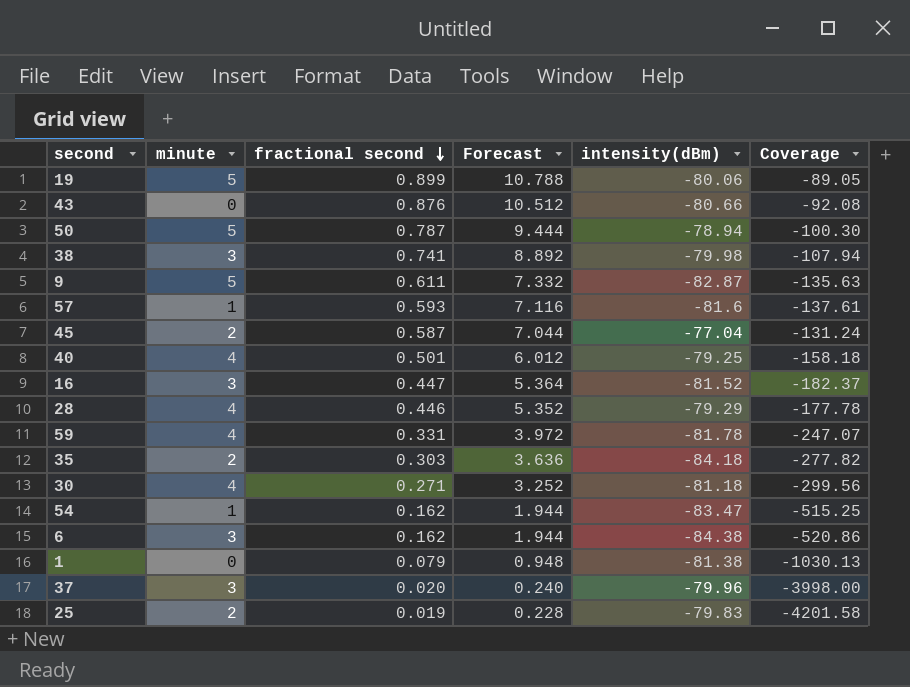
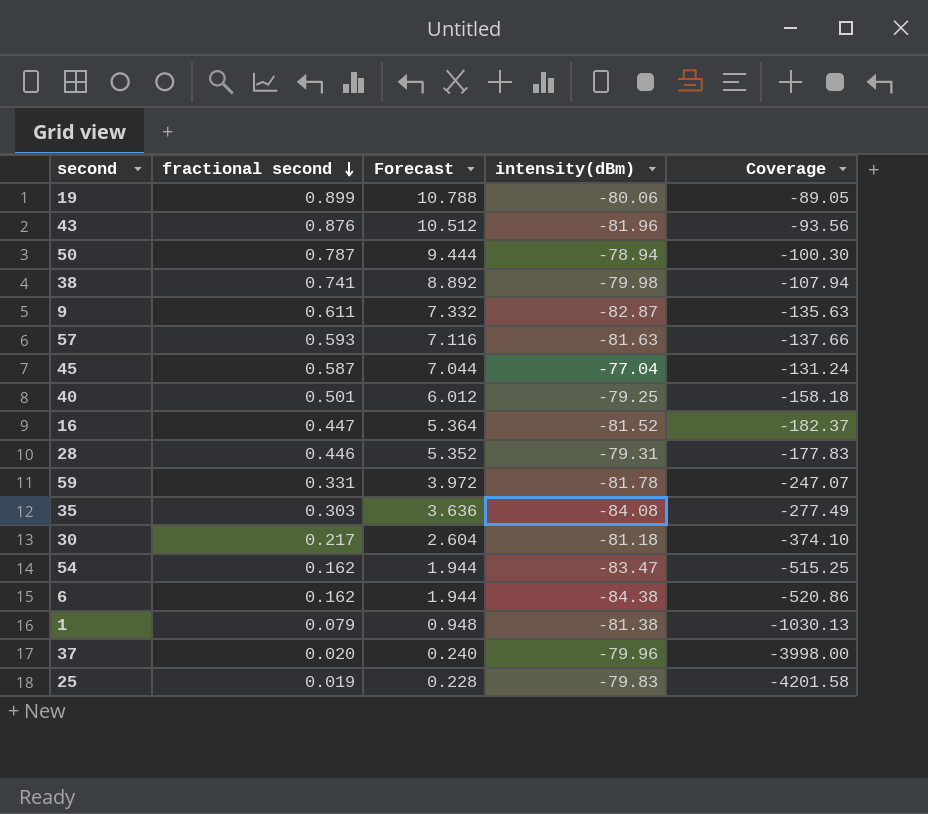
column minute | position: 2 -> none
43 | intensity(dBm): -80.66 -> -81.96
43 | Coverage: -92.08 -> -93.56
57 | intensity(dBm): -81.6 -> -81.63
57 | Coverage: -137.61 -> -137.66
28 | intensity(dBm): -79.29 -> -79.31
28 | Coverage: -177.78 -> -177.83
35 | intensity(dBm): -84.18 -> -84.08
35 | Coverage: -277.82 -> -277.49
30 | fractional second: 0.271 -> 0.217
30 | Forecast: 3.252 -> 2.604
30 | Coverage: -299.56 -> -374.10

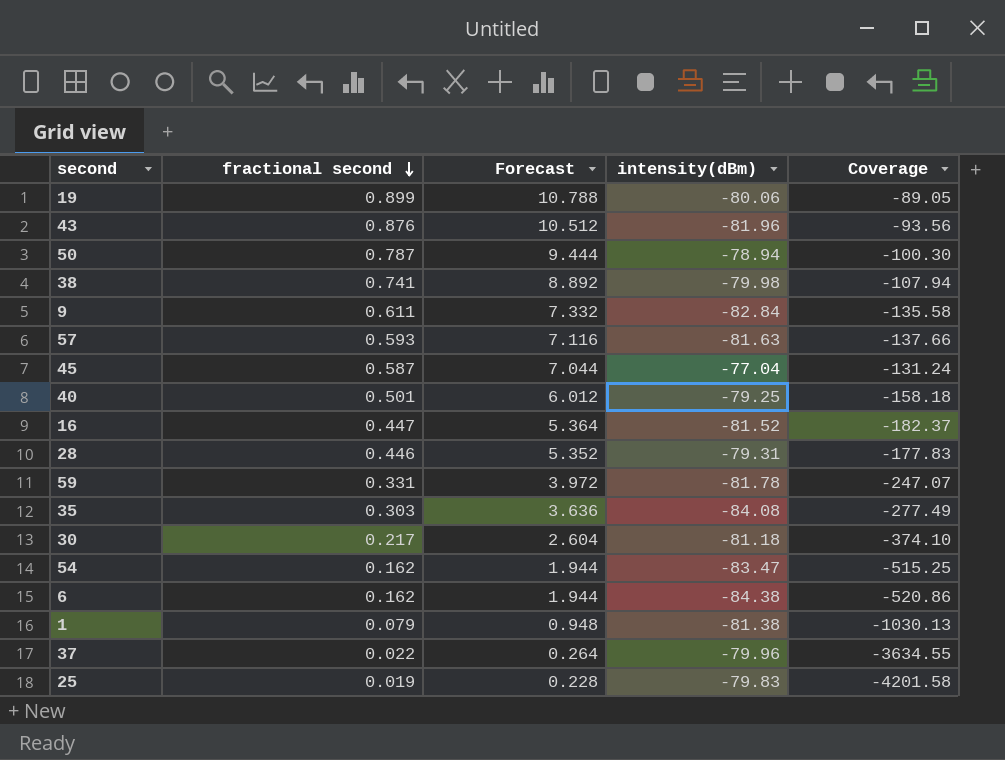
9 | intensity(dBm): -82.87 -> -82.84
9 | Coverage: -135.63 -> -135.58
37 | fractional second: 0.020 -> 0.022
37 | Forecast: 0.240 -> 0.264
37 | Coverage: -3998.00 -> -3634.55

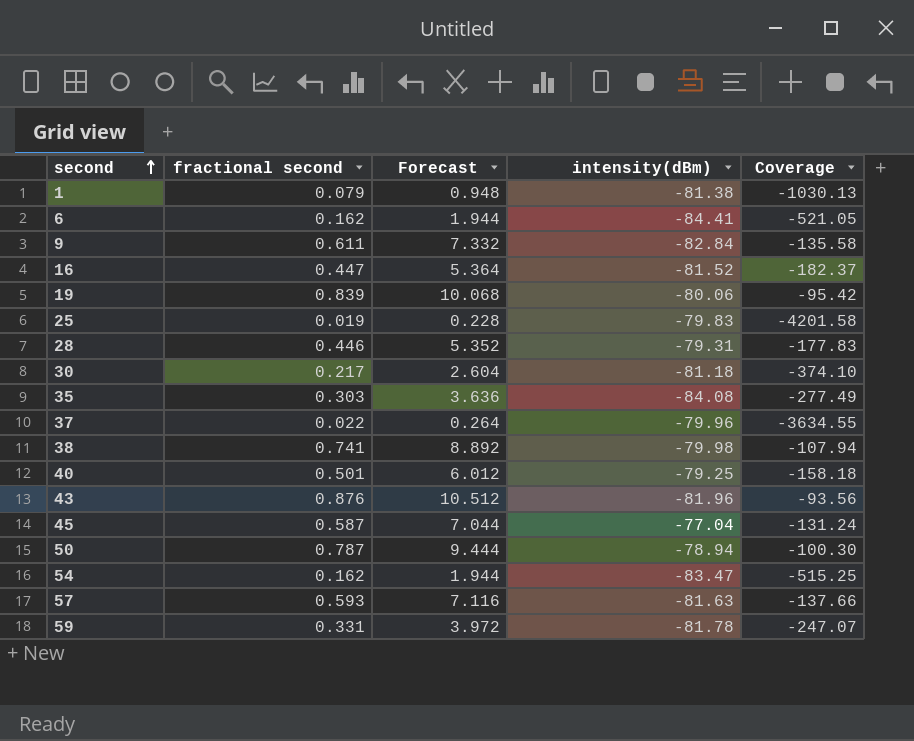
row order: fractional second descending -> second ascending
6 | intensity(dBm): -84.38 -> -84.41
6 | Coverage: -520.86 -> -521.05
19 | fractional second: 0.899 -> 0.839
19 | Forecast: 10.788 -> 10.068
19 | Coverage: -89.05 -> -95.42

